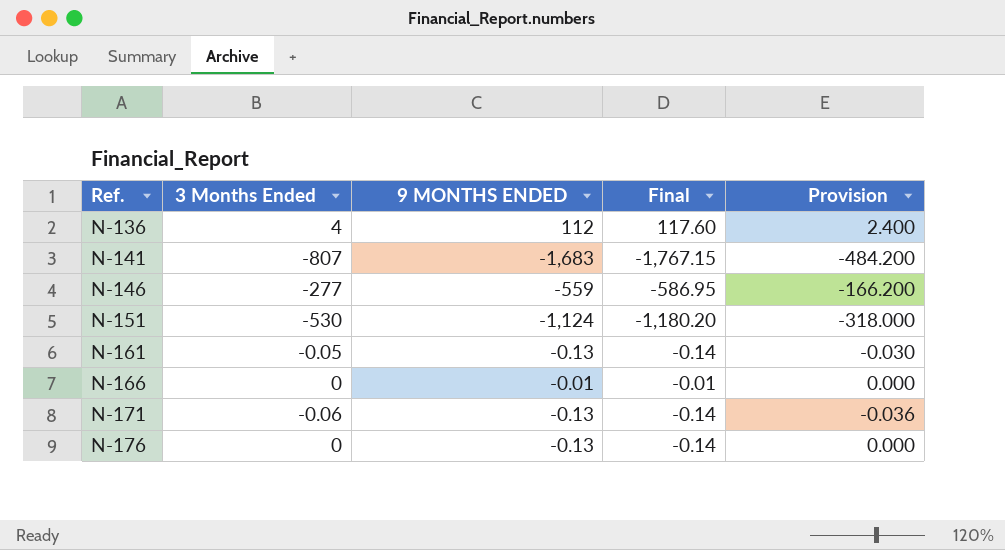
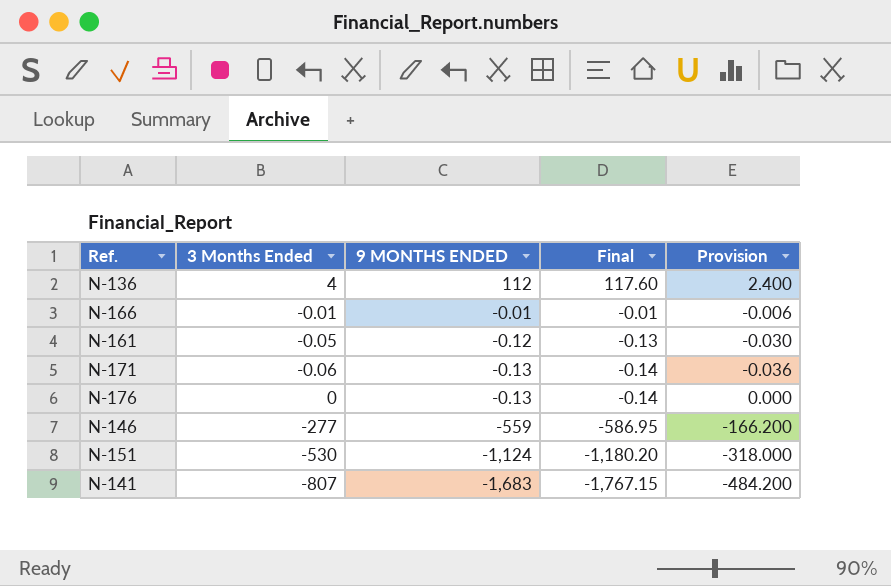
row order: Ref. ascending -> 9 MONTHS ENDED descending
N-166 | 3 Months Ended: 0 -> -0.01
N-166 | Provision: 0.000 -> -0.006
N-161 | 9 MONTHS ENDED: -0.13 -> -0.12
N-161 | Final: -0.14 -> -0.13

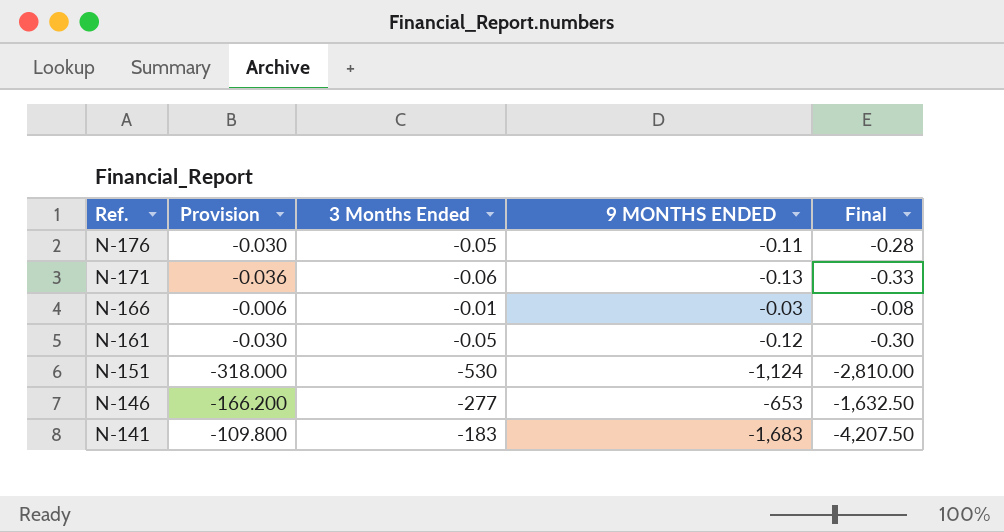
row order: 9 MONTHS ENDED descending -> Ref. descending
column Provision | position: 5 -> 2
column Final | formula: [9 MONTHS ENDED] * 1.05 -> [9 MONTHS ENDED] * 2.5
row N-136: 4 | 112 | 117.60 | 2.400 -> none
N-176 | Provision: 0.000 -> -0.030
N-176 | 3 Months Ended: 0 -> -0.05
N-176 | 9 MONTHS ENDED: -0.13 -> -0.11
N-166 | 9 MONTHS ENDED: -0.01 -> -0.03
N-146 | 9 MONTHS ENDED: -559 -> -653
N-141 | Provision: -484.200 -> -109.800
N-141 | 3 Months Ended: -807 -> -183

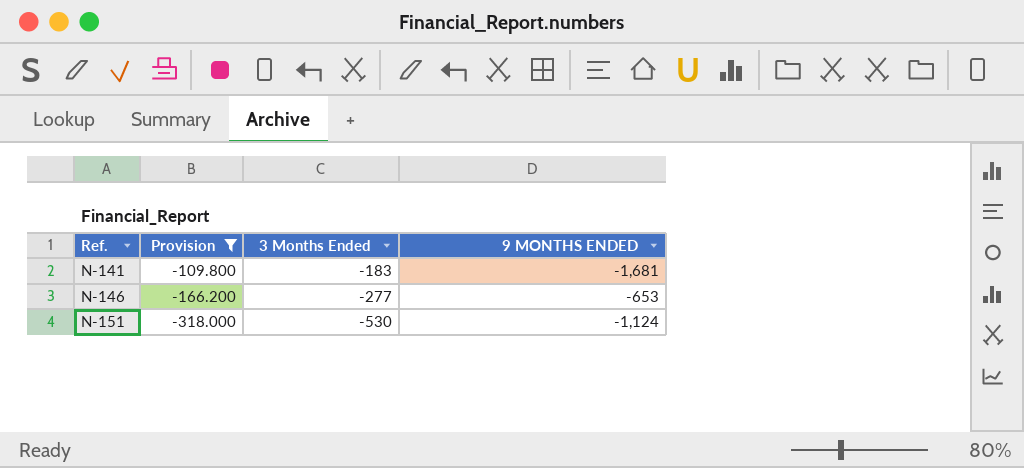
filter: none -> Provision <= -109.800
row order: Ref. descending -> Ref. ascending
column Final | formula: [9 MONTHS ENDED] * 2.5 -> none
N-141 | 9 MONTHS ENDED: -1,683 -> -1,681

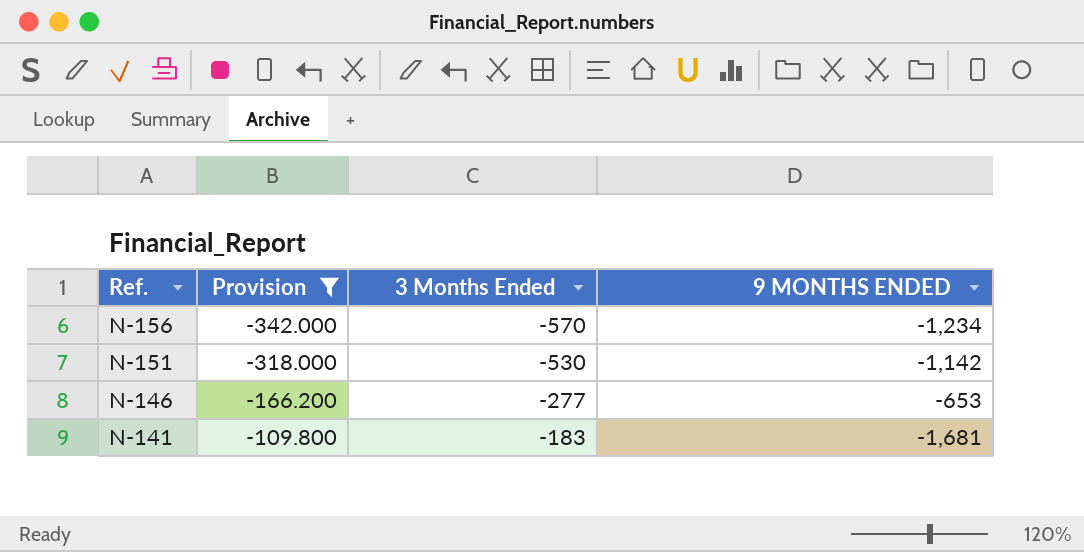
row order: Ref. ascending -> Ref. descending
row N-156: none -> -342.000 | -570 | -1,234
N-151 | 9 MONTHS ENDED: -1,124 -> -1,142

